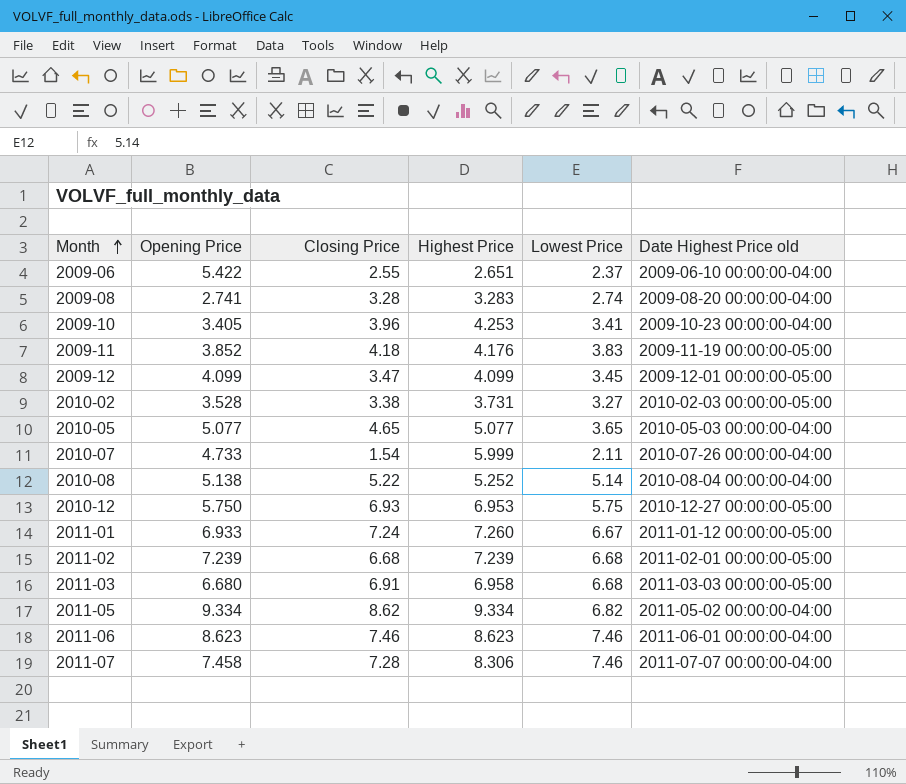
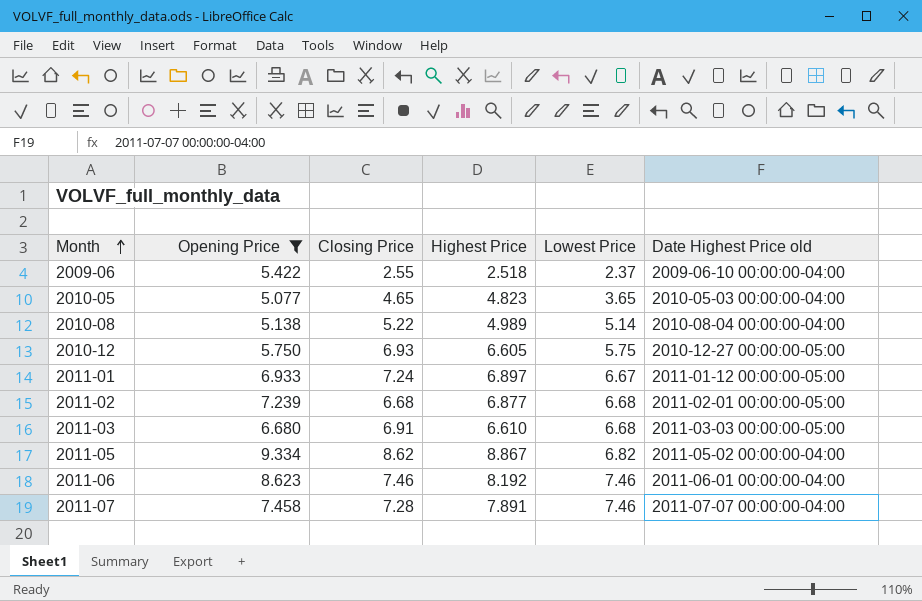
filter: none -> Opening Price >= 5.077
2009-06 | Highest Price: 2.651 -> 2.518
2010-05 | Highest Price: 5.077 -> 4.823
2010-08 | Highest Price: 5.252 -> 4.989
2010-12 | Highest Price: 6.953 -> 6.605
2011-01 | Highest Price: 7.260 -> 6.897
2011-02 | Highest Price: 7.239 -> 6.877
2011-03 | Highest Price: 6.958 -> 6.610
2011-05 | Highest Price: 9.334 -> 8.867
2011-06 | Highest Price: 8.623 -> 8.192
2011-07 | Highest Price: 8.306 -> 7.891

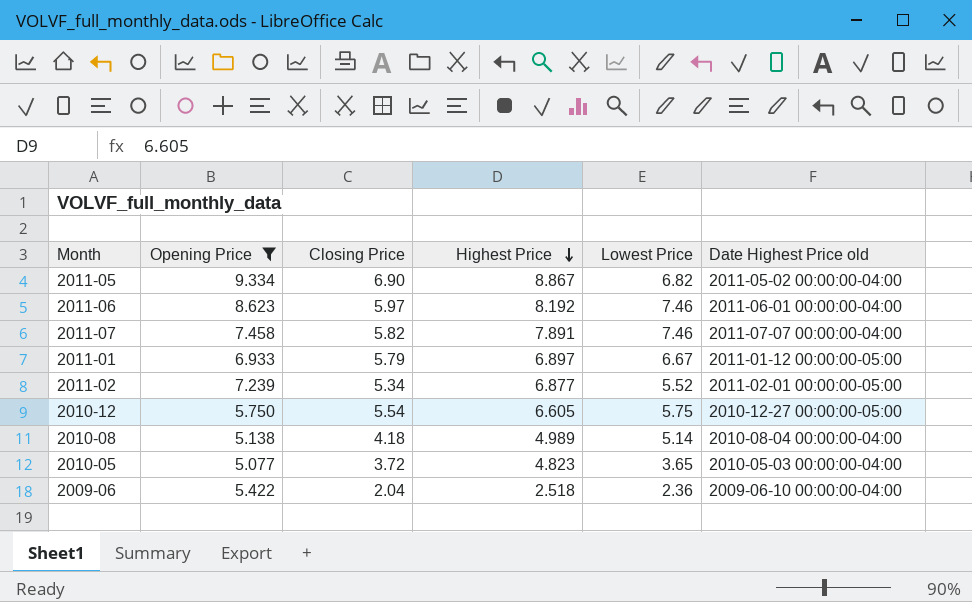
row order: Month ascending -> Highest Price descending
row 2011-03: 6.680 | 6.91 | 6.610 | 6.68 | 2011-03-03 00:00:00-05:00 -> none
2011-05 | Closing Price: 8.62 -> 6.90
2011-06 | Closing Price: 7.46 -> 5.97
2011-07 | Closing Price: 7.28 -> 5.82
2011-01 | Closing Price: 7.24 -> 5.79
2011-02 | Closing Price: 6.68 -> 5.34
2011-02 | Lowest Price: 6.68 -> 5.52
2010-12 | Closing Price: 6.93 -> 5.54
2010-08 | Closing Price: 5.22 -> 4.18
2010-05 | Closing Price: 4.65 -> 3.72
2009-06 | Closing Price: 2.55 -> 2.04
2009-06 | Lowest Price: 2.37 -> 2.36

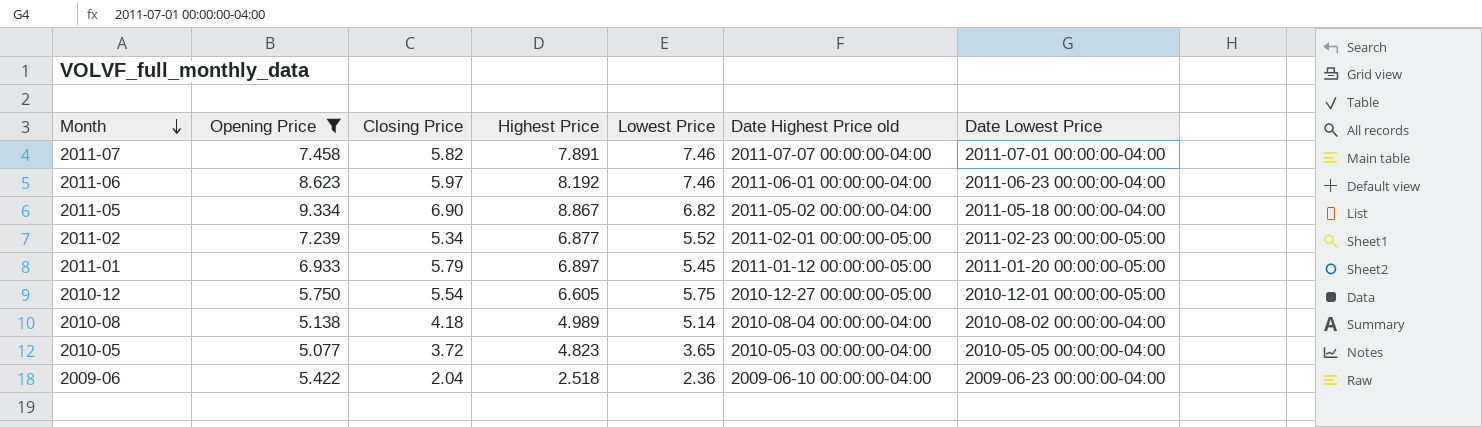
row order: Highest Price descending -> Month descending
column Date Lowest Price | position: none -> 7
2011-01 | Lowest Price: 6.67 -> 5.45

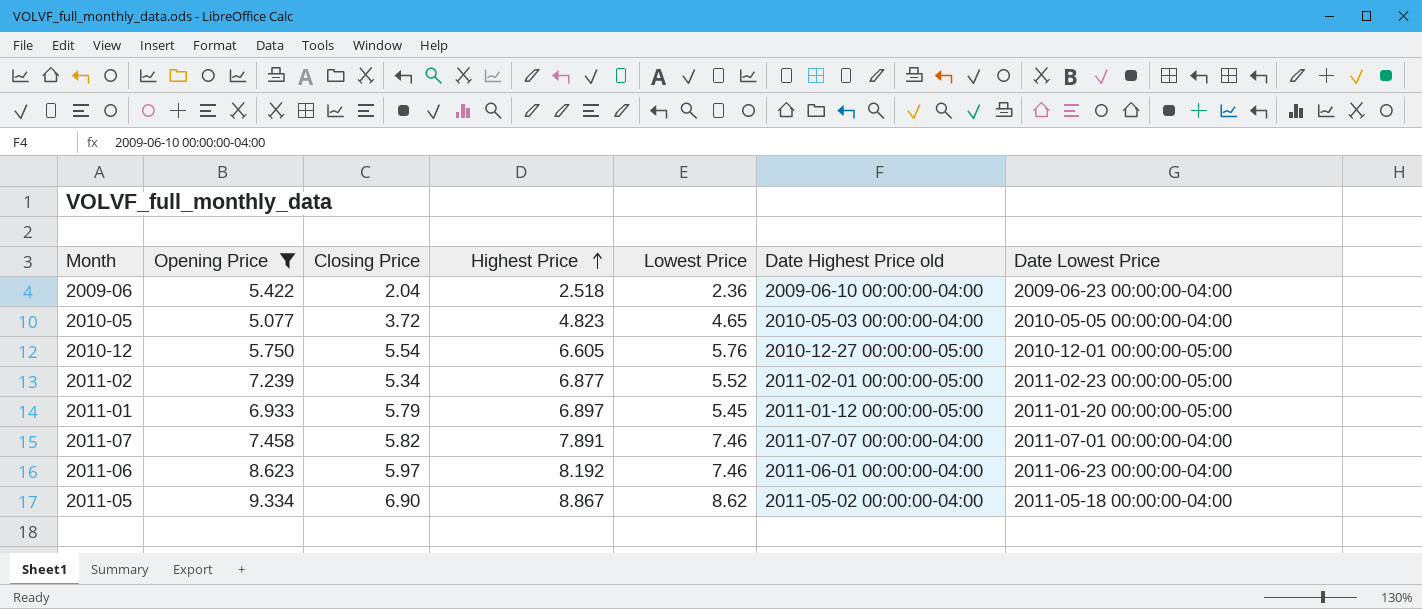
row order: Month descending -> Highest Price ascending
row 2010-08: 5.138 | 4.18 | 4.989 | 5.14 | 2010-08-04 00:00:00-04:00 | 2010-08-02 00:00:00-04:00 -> none
2010-05 | Lowest Price: 3.65 -> 4.65
2010-12 | Lowest Price: 5.75 -> 5.76
2011-05 | Lowest Price: 6.82 -> 8.62

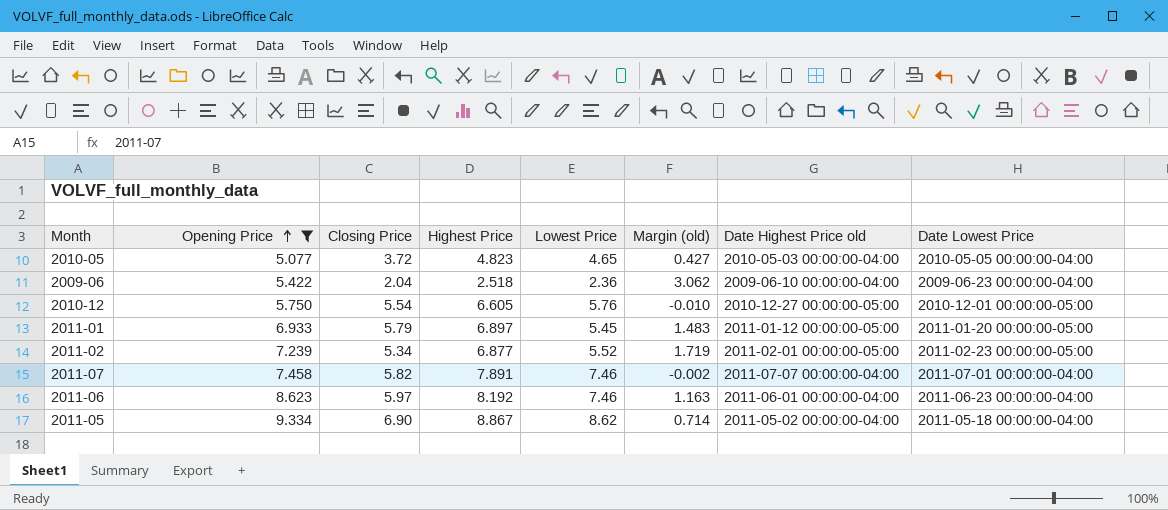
row order: Highest Price ascending -> Opening Price ascending
column Margin (old) | formula: none -> [Opening Price] - [Lowest Price]

